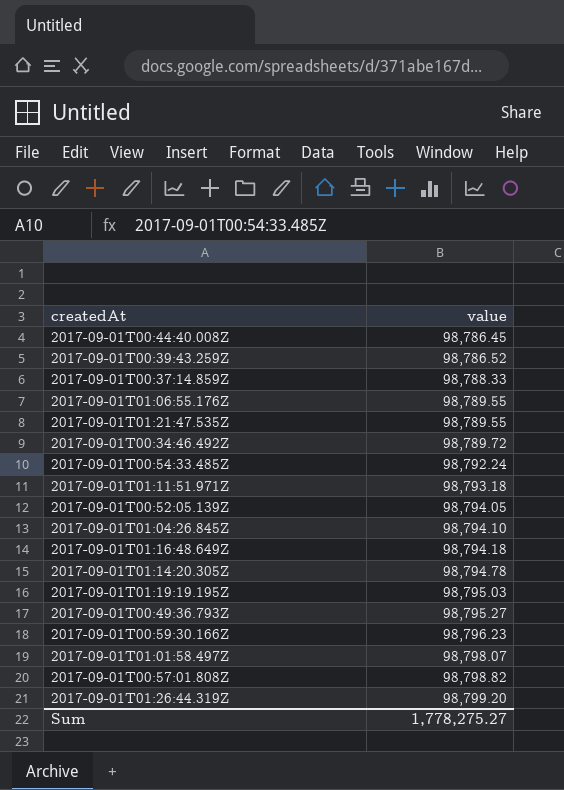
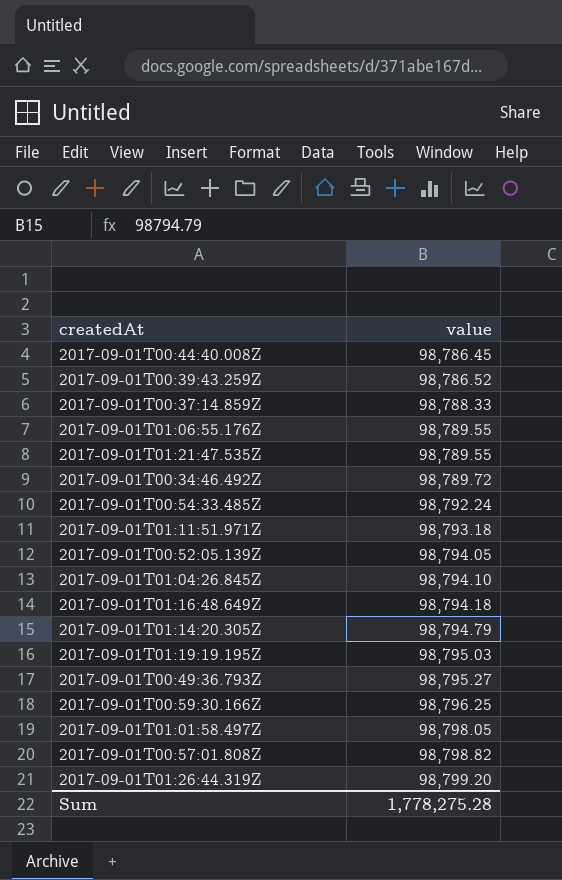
2017-09-01T01:14:20.305Z | value: 98,794.78 -> 98,794.79
2017-09-01T00:59:30.166Z | value: 98,796.23 -> 98,796.25
2017-09-01T01:01:58.497Z | value: 98,798.07 -> 98,798.05
Sum | value: 1,778,275.27 -> 1,778,275.28

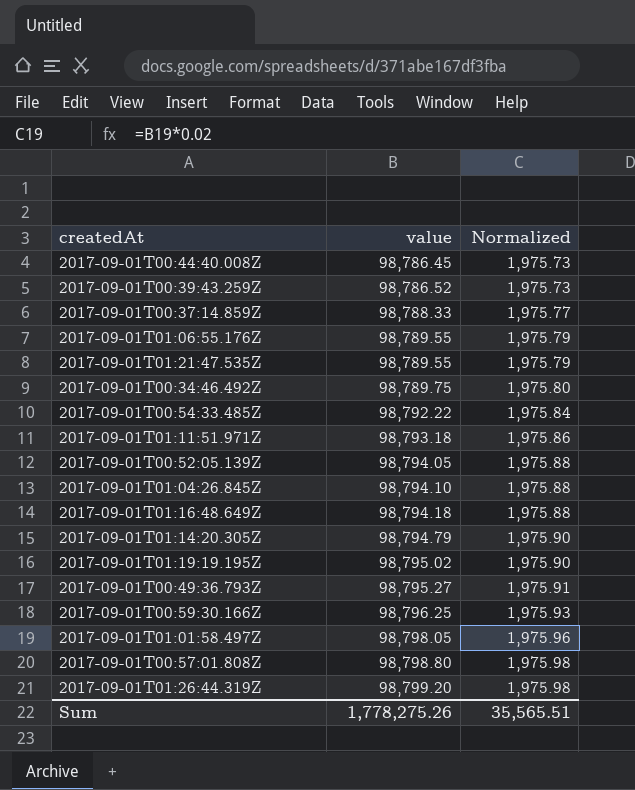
column Normalized | formula: none -> [value] * 0.02
2017-09-01T00:34:46.492Z | value: 98,789.72 -> 98,789.75
2017-09-01T00:54:33.485Z | value: 98,792.24 -> 98,792.22
2017-09-01T01:19:19.195Z | value: 98,795.03 -> 98,795.02
2017-09-01T00:57:01.808Z | value: 98,798.82 -> 98,798.80
Sum | value: 1,778,275.28 -> 1,778,275.26

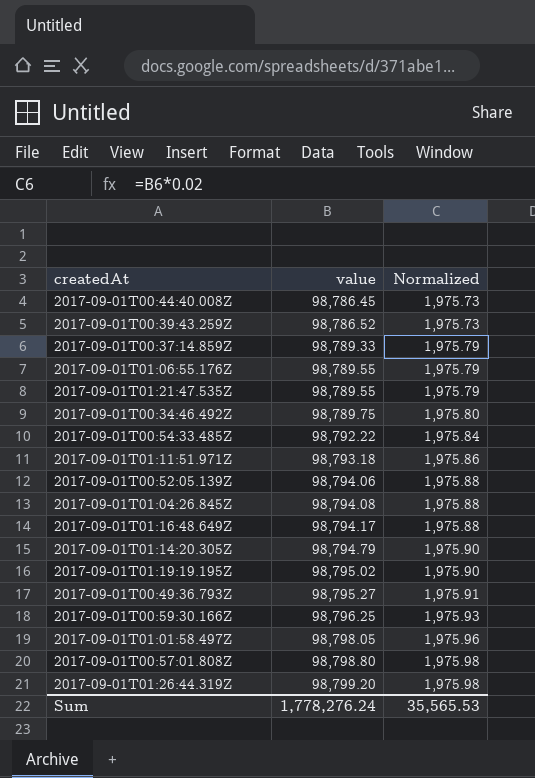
2017-09-01T00:37:14.859Z | value: 98,788.33 -> 98,789.33
2017-09-01T00:37:14.859Z | Normalized: 1,975.77 -> 1,975.79
2017-09-01T00:52:05.139Z | value: 98,794.05 -> 98,794.06
2017-09-01T01:04:26.845Z | value: 98,794.10 -> 98,794.08
2017-09-01T01:16:48.649Z | value: 98,794.18 -> 98,794.17
Sum | value: 1,778,275.26 -> 1,778,276.24
Sum | Normalized: 35,565.51 -> 35,565.53

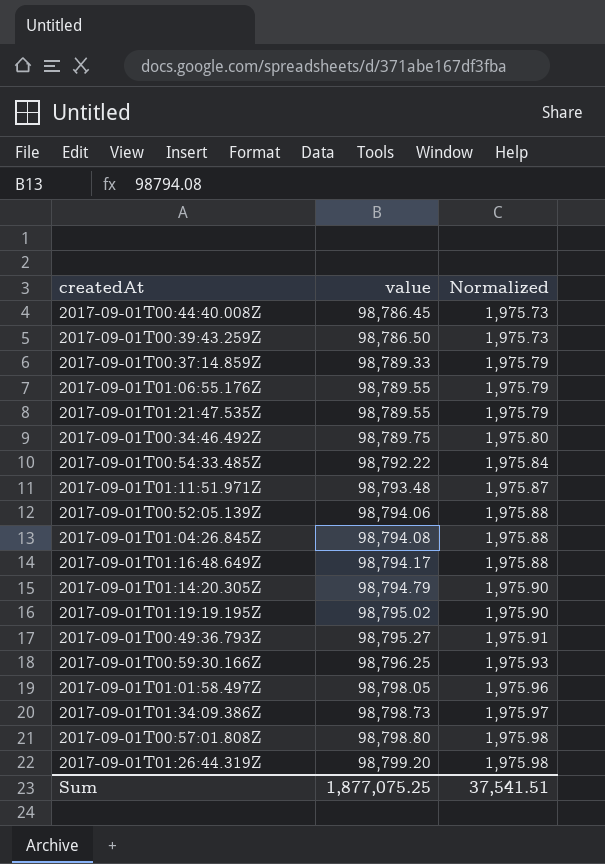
2017-09-01T00:39:43.259Z | value: 98,786.52 -> 98,786.50
2017-09-01T01:11:51.971Z | value: 98,793.18 -> 98,793.48
2017-09-01T01:11:51.971Z | Normalized: 1,975.86 -> 1,975.87
row 2017-09-01T01:34:09.386Z: none -> 98,798.73 | 1,975.97
Sum | value: 1,778,276.24 -> 1,877,075.25
Sum | Normalized: 35,565.53 -> 37,541.51

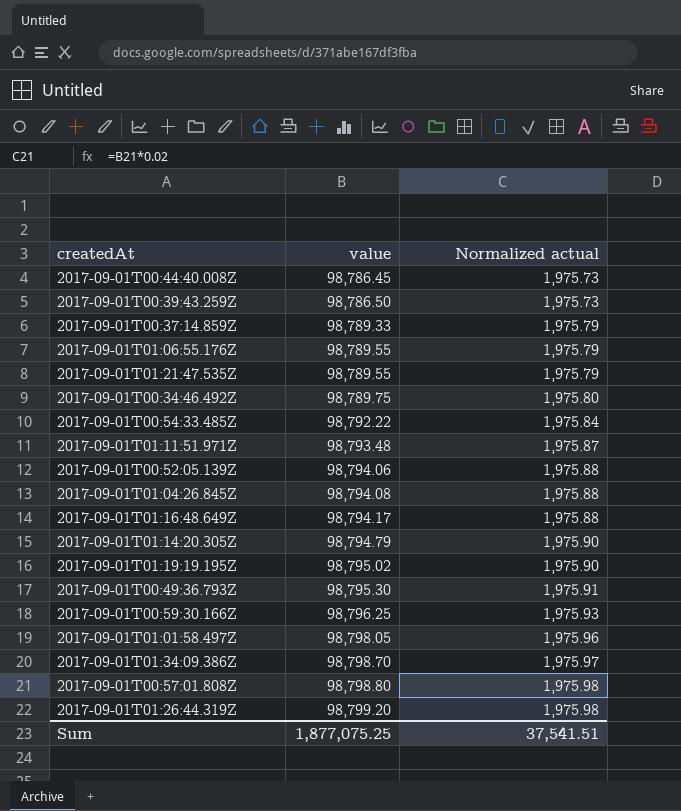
column name: Normalized -> Normalized actual
2017-09-01T00:49:36.793Z | value: 98,795.27 -> 98,795.30
2017-09-01T01:34:09.386Z | value: 98,798.73 -> 98,798.70

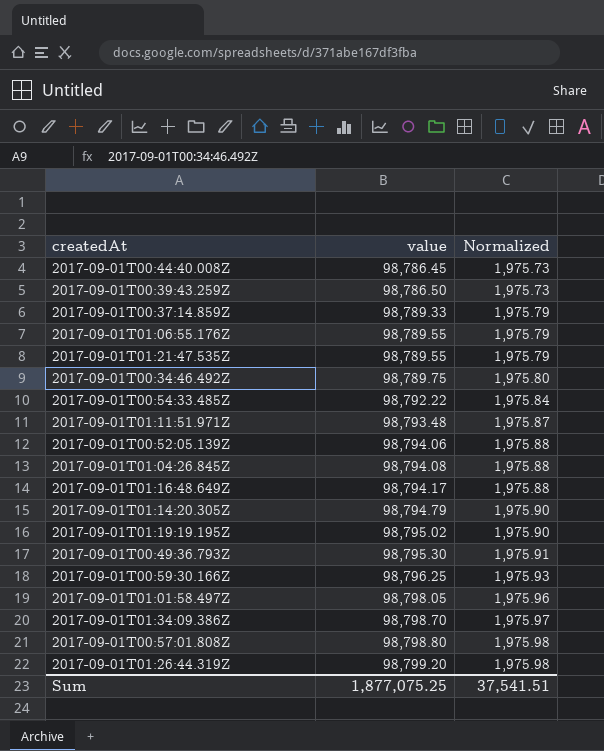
column name: Normalized actual -> Normalized

